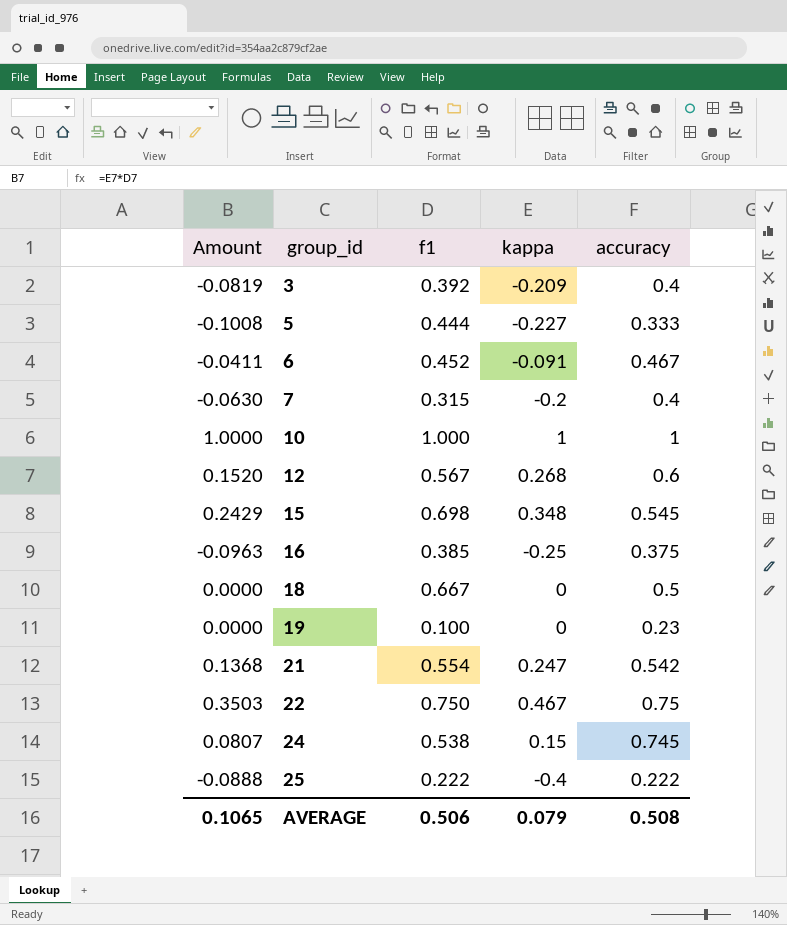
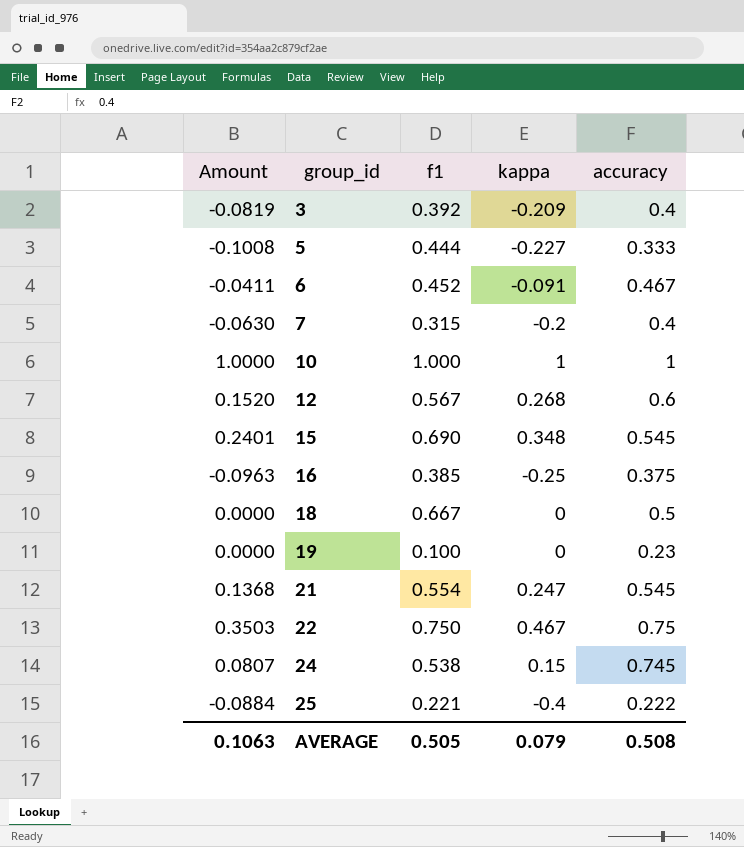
15 | Amount: 0.2429 -> 0.2401
15 | f1: 0.698 -> 0.690
21 | accuracy: 0.542 -> 0.545
25 | Amount: -0.0888 -> -0.0884
25 | f1: 0.222 -> 0.221
AVERAGE | Amount: 0.1065 -> 0.1063
AVERAGE | f1: 0.506 -> 0.505

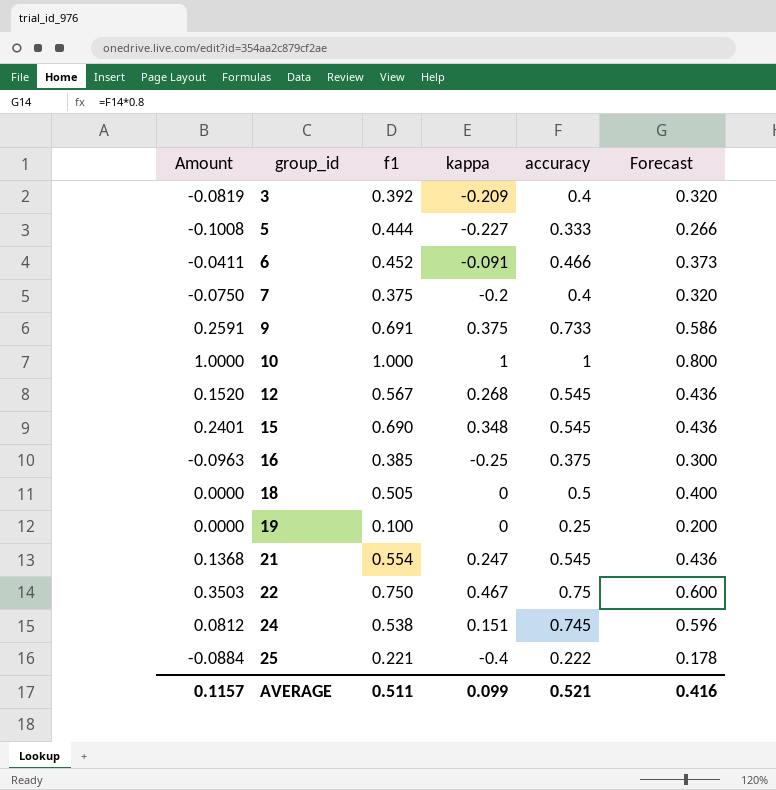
column Forecast | formula: none -> [accuracy] * 0.8
6 | accuracy: 0.467 -> 0.466
7 | Amount: -0.0630 -> -0.0750
7 | f1: 0.315 -> 0.375
row 9: none -> 0.2591 | 0.691 | 0.375 | 0.733 | 0.586
12 | accuracy: 0.6 -> 0.545
18 | f1: 0.667 -> 0.505
19 | accuracy: 0.23 -> 0.25
24 | Amount: 0.0807 -> 0.0812
24 | kappa: 0.15 -> 0.151
AVERAGE | Amount: 0.1063 -> 0.1157
AVERAGE | f1: 0.505 -> 0.511
AVERAGE | kappa: 0.079 -> 0.099
AVERAGE | accuracy: 0.508 -> 0.521

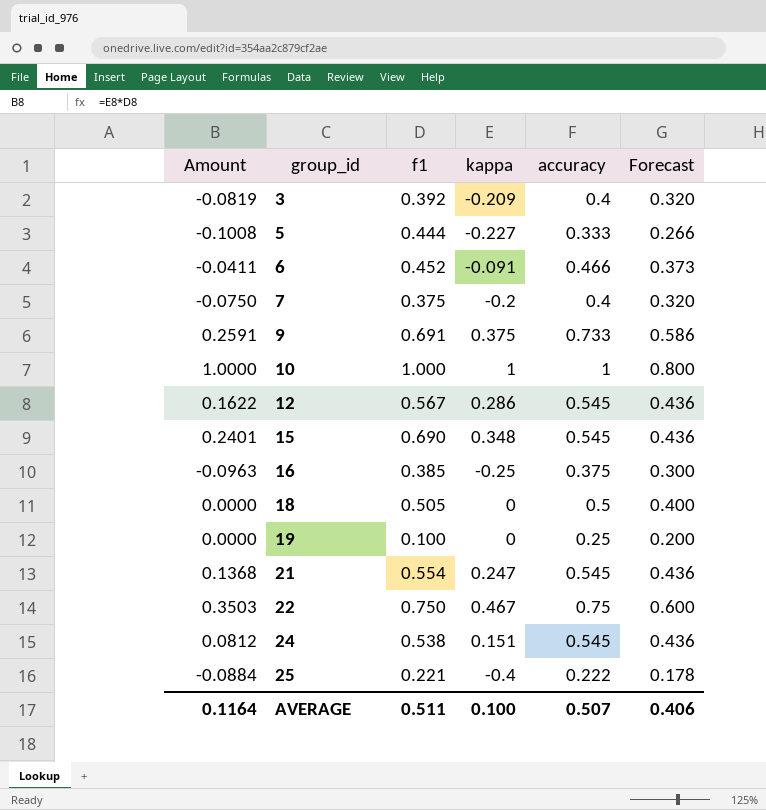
12 | Amount: 0.1520 -> 0.1622
12 | kappa: 0.268 -> 0.286
24 | accuracy: 0.745 -> 0.545
24 | Forecast: 0.596 -> 0.436
AVERAGE | Amount: 0.1157 -> 0.1164
AVERAGE | kappa: 0.099 -> 0.100
AVERAGE | accuracy: 0.521 -> 0.507
AVERAGE | Forecast: 0.416 -> 0.406

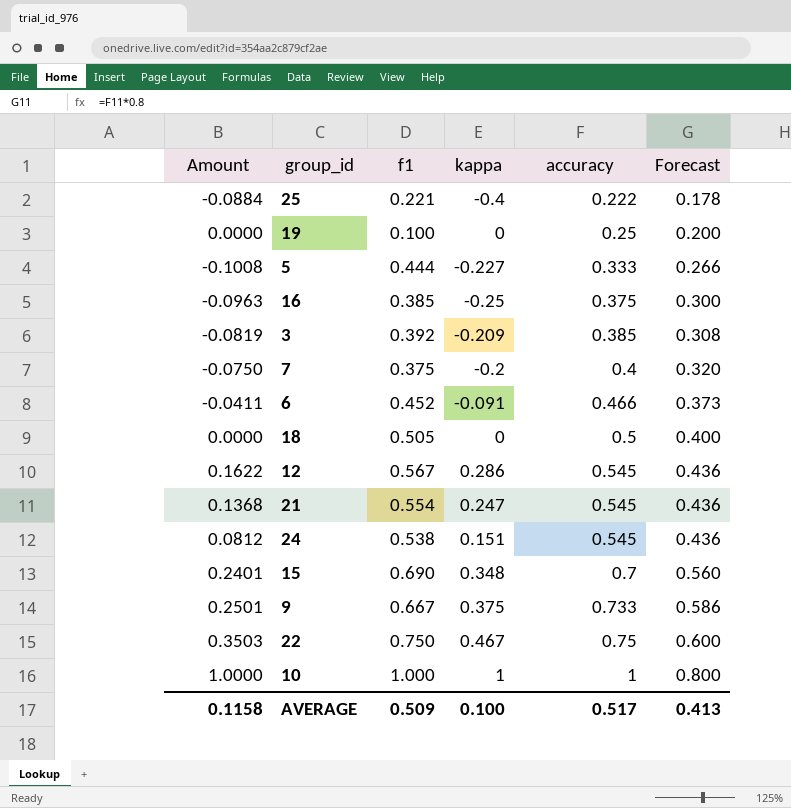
row order: group_id ascending -> accuracy ascending
3 | accuracy: 0.4 -> 0.385
3 | Forecast: 0.320 -> 0.308
15 | accuracy: 0.545 -> 0.7
15 | Forecast: 0.436 -> 0.560
9 | Amount: 0.2591 -> 0.2501
9 | f1: 0.691 -> 0.667
AVERAGE | Amount: 0.1164 -> 0.1158
AVERAGE | f1: 0.511 -> 0.509
AVERAGE | accuracy: 0.507 -> 0.517
AVERAGE | Forecast: 0.406 -> 0.413

